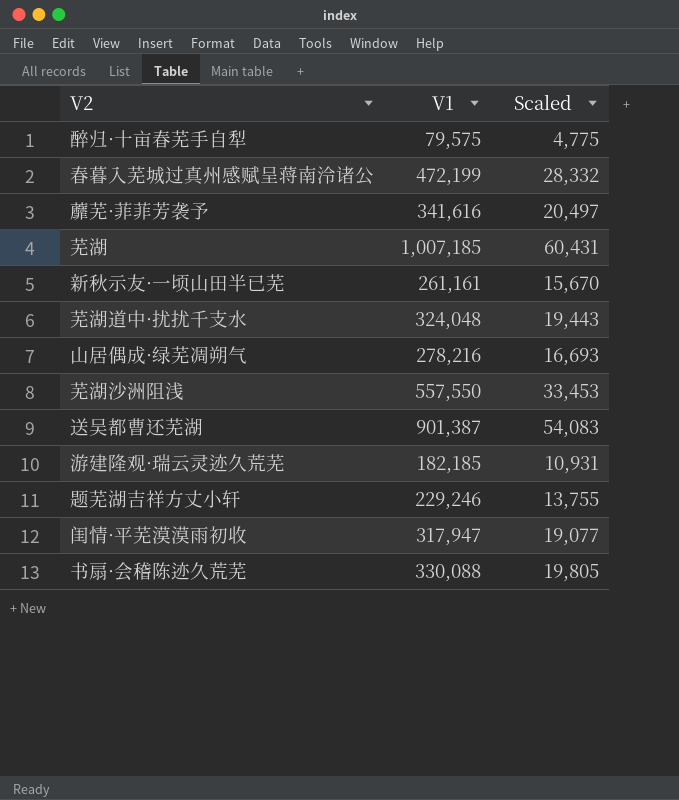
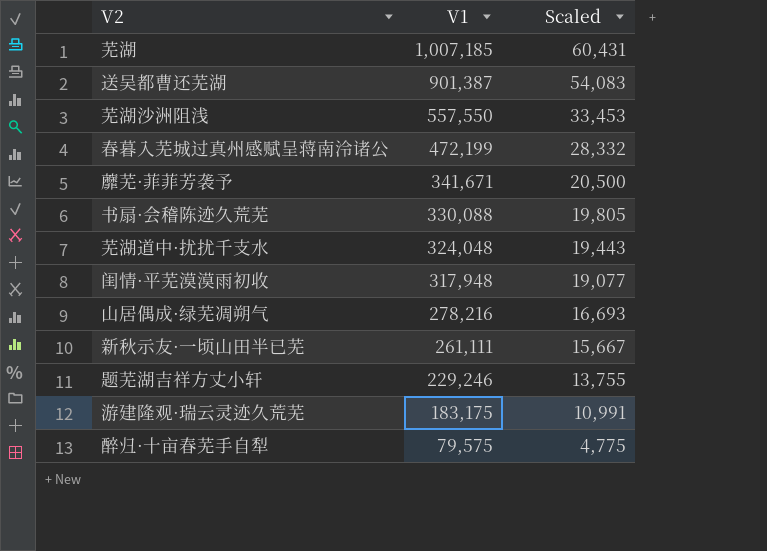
row order: none -> V1 descending
蘼芜·菲菲芳袭予 | V1: 341,616 -> 341,671
蘼芜·菲菲芳袭予 | Scaled: 20,497 -> 20,500
闺情·平芜漠漠雨初收 | V1: 317,947 -> 317,948
新秋示友·一顷山田半已芜 | V1: 261,161 -> 261,111
新秋示友·一顷山田半已芜 | Scaled: 15,670 -> 15,667
游建隆观·瑞云灵迹久荒芜 | V1: 182,185 -> 183,175
游建隆观·瑞云灵迹久荒芜 | Scaled: 10,931 -> 10,991

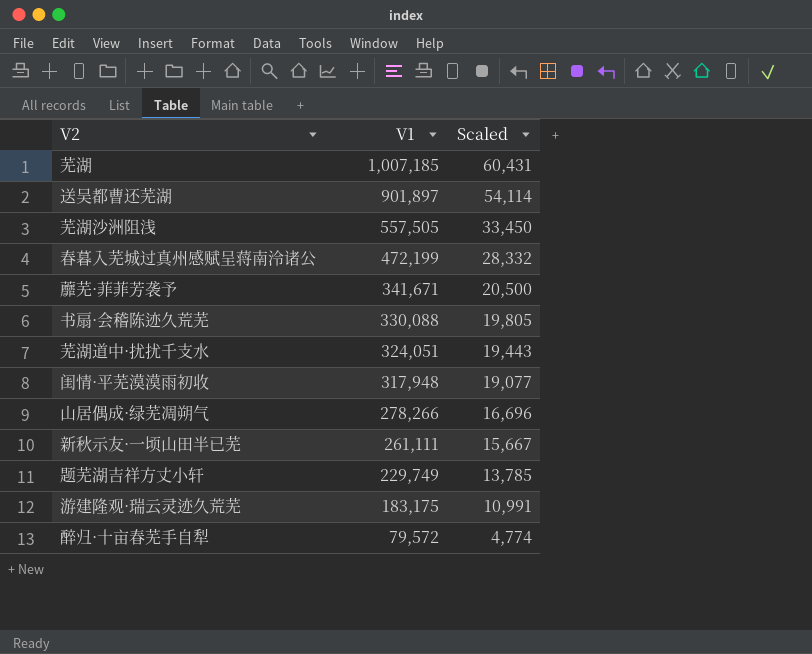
送吴都曹还芜湖 | V1: 901,387 -> 901,897
送吴都曹还芜湖 | Scaled: 54,083 -> 54,114
芜湖沙洲阻浅 | V1: 557,550 -> 557,505
芜湖沙洲阻浅 | Scaled: 33,453 -> 33,450
芜湖道中·扰扰千支水 | V1: 324,048 -> 324,051
山居偶成·绿芜凋朔气 | V1: 278,216 -> 278,266
山居偶成·绿芜凋朔气 | Scaled: 16,693 -> 16,696
题芜湖吉祥方丈小轩 | V1: 229,246 -> 229,749
题芜湖吉祥方丈小轩 | Scaled: 13,755 -> 13,785
醉归·十亩春芜手自犁 | V1: 79,575 -> 79,572
醉归·十亩春芜手自犁 | Scaled: 4,775 -> 4,774

